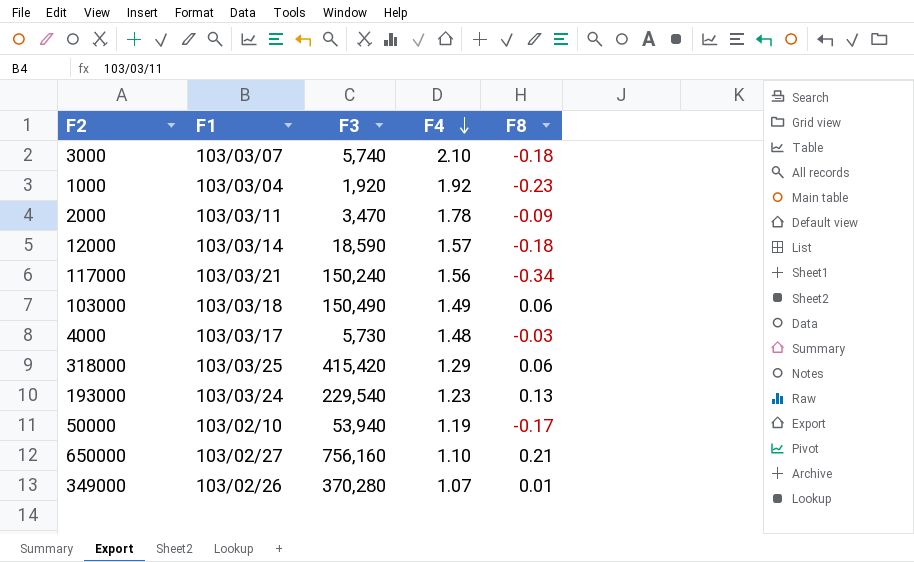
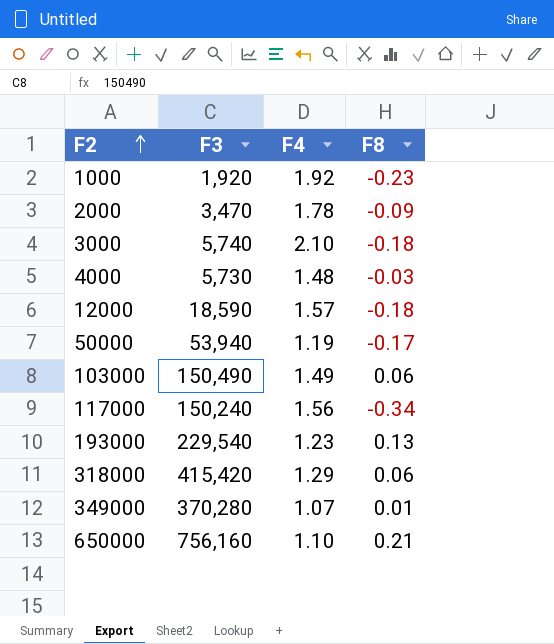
row order: F4 descending -> F2 ascending
column F1 | position: 2 -> none

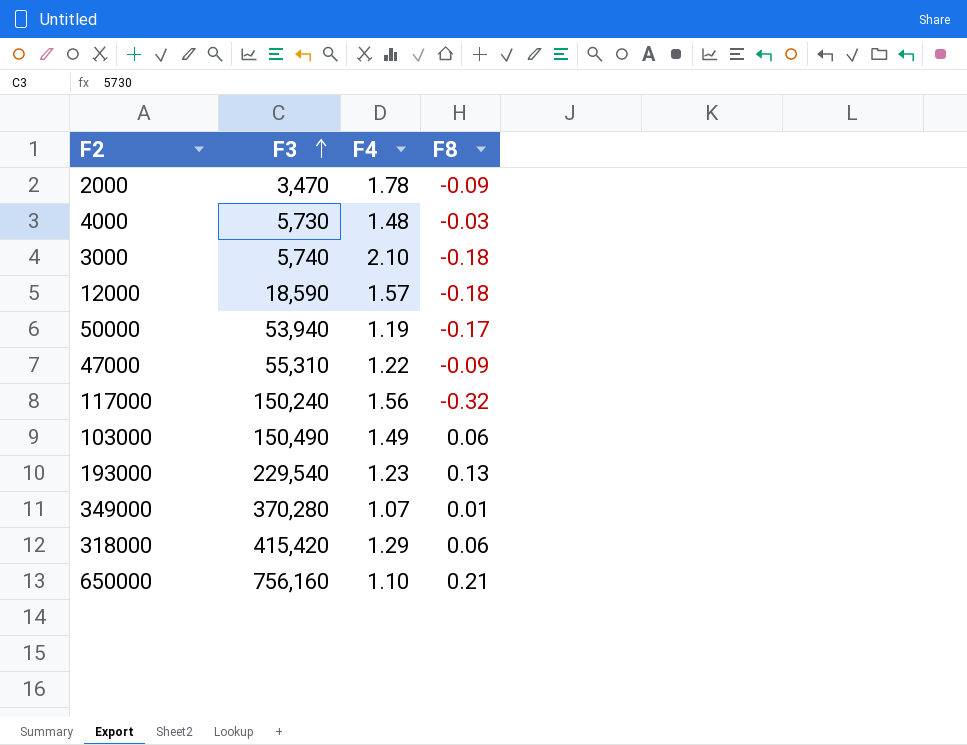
row order: F2 ascending -> F3 ascending
row 1000: 1,920 | 1.92 | -0.23 -> none
row 47000: none -> 55,310 | 1.22 | -0.09
117000 | F8: -0.34 -> -0.32

